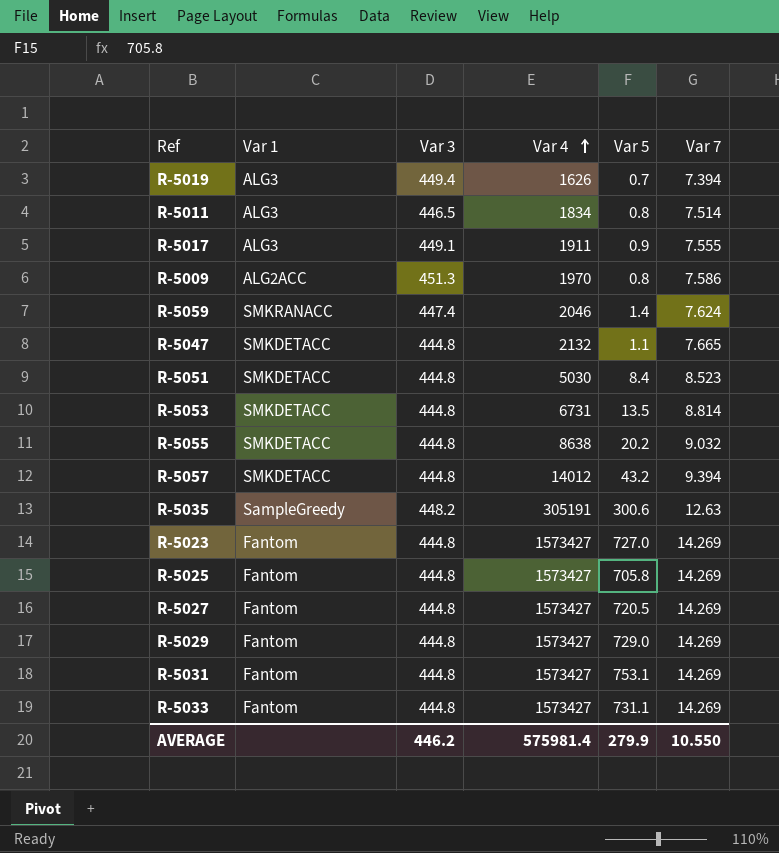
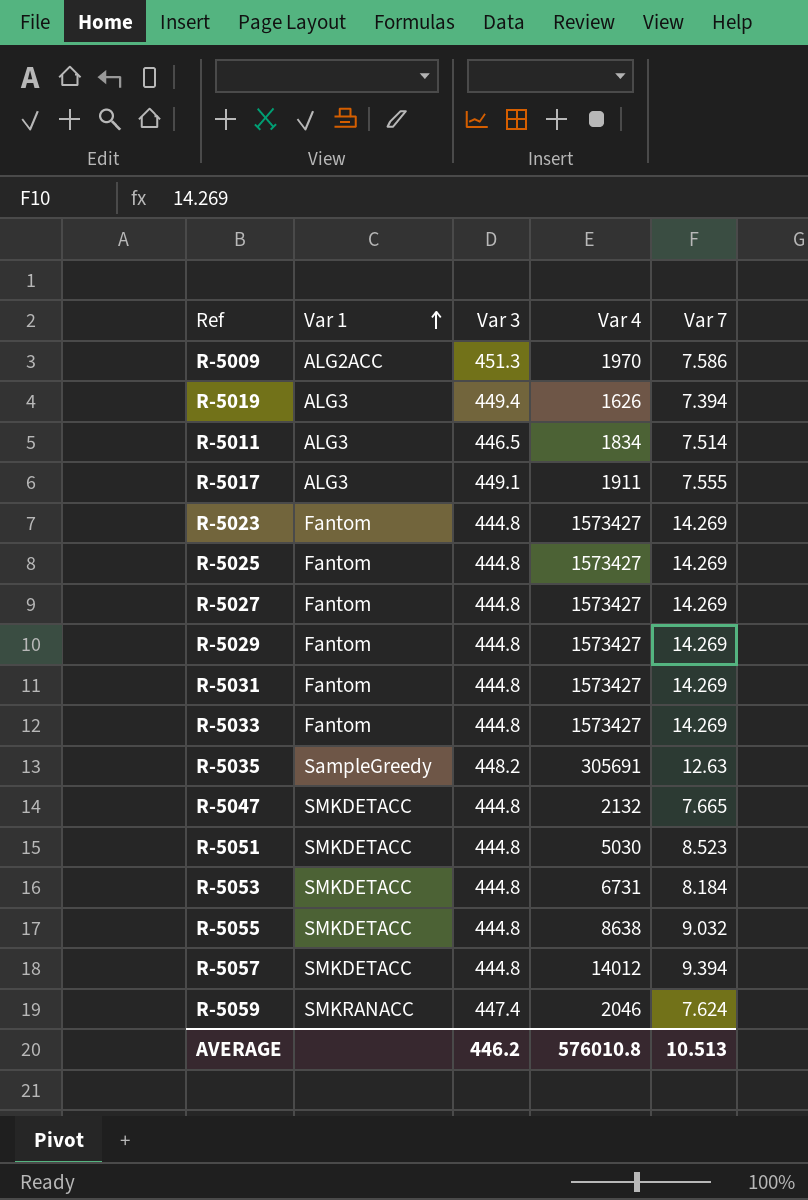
row order: Var 4 ascending -> Var 1 ascending
column Var 5 | position: 5 -> none
R-5035 | Var 4: 305191 -> 305691
R-5053 | Var 7: 8.814 -> 8.184
AVERAGE | Var 4: 575981.4 -> 576010.8
AVERAGE | Var 7: 10.550 -> 10.513

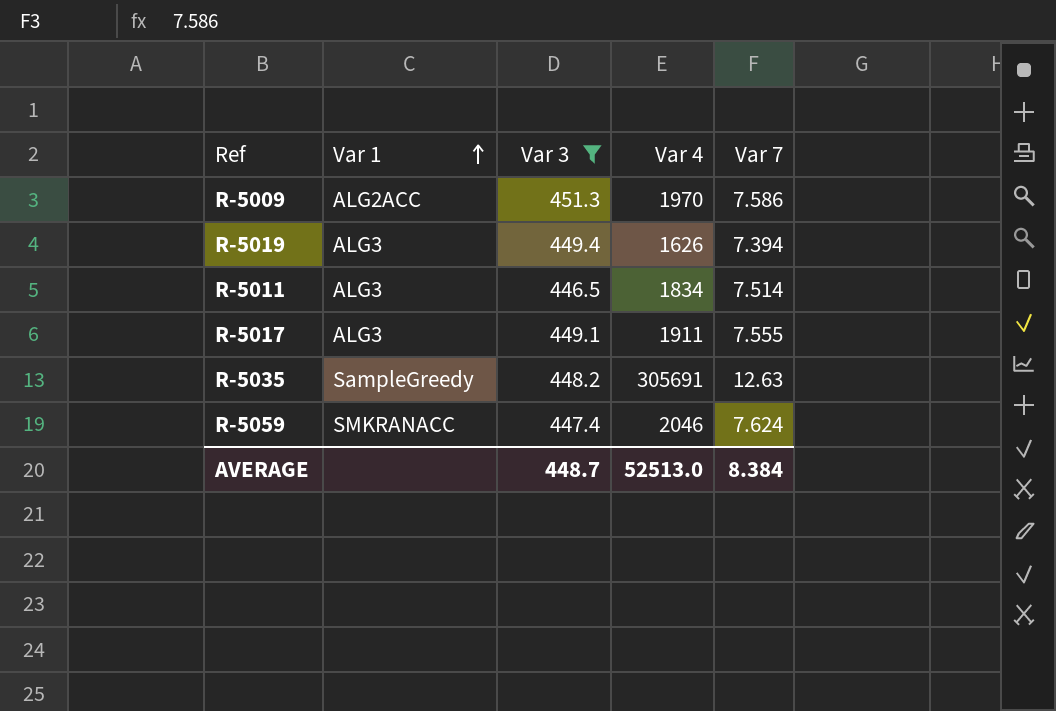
filter: none -> Var 3 != 444.8
AVERAGE | Var 3: 446.2 -> 448.7
AVERAGE | Var 4: 576010.8 -> 52513.0
AVERAGE | Var 7: 10.513 -> 8.384

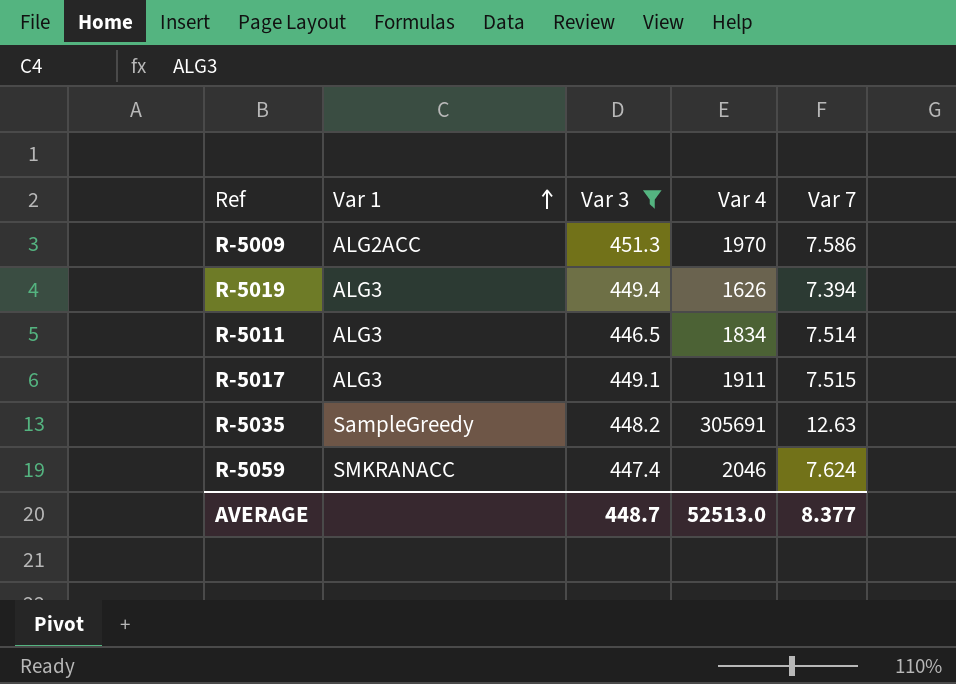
R-5017 | Var 7: 7.555 -> 7.515
AVERAGE | Var 7: 8.384 -> 8.377

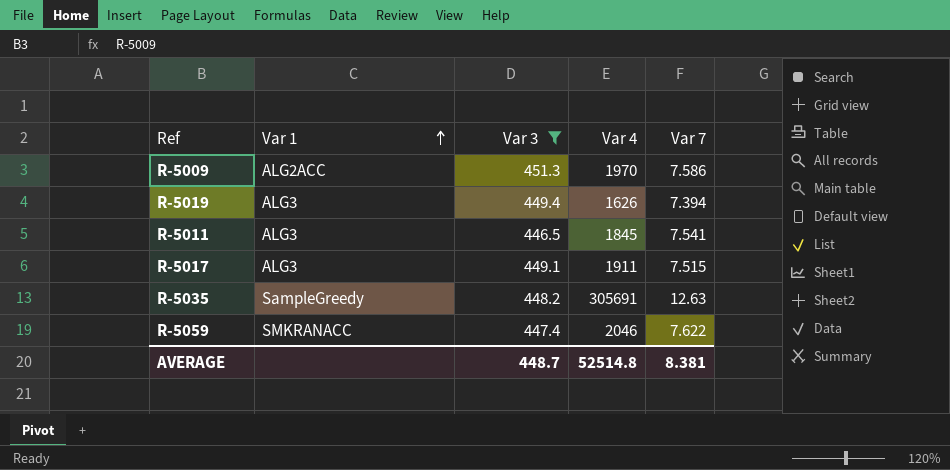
R-5011 | Var 4: 1834 -> 1845
R-5011 | Var 7: 7.514 -> 7.541
R-5059 | Var 7: 7.624 -> 7.622
AVERAGE | Var 4: 52513.0 -> 52514.8
AVERAGE | Var 7: 8.377 -> 8.381

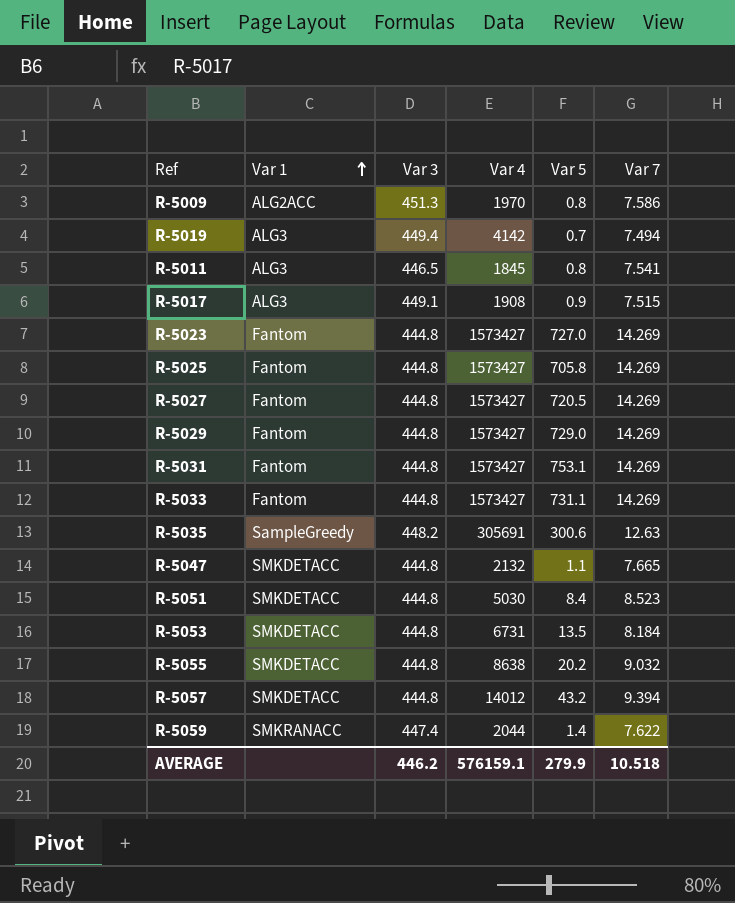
filter: Var 3 != 444.8 -> none
column Var 5 | position: none -> 5
R-5019 | Var 4: 1626 -> 4142
R-5019 | Var 7: 7.394 -> 7.494
R-5017 | Var 4: 1911 -> 1908
R-5059 | Var 4: 2046 -> 2044
AVERAGE | Var 3: 448.7 -> 446.2
AVERAGE | Var 4: 52514.8 -> 576159.1
AVERAGE | Var 7: 8.381 -> 10.518

